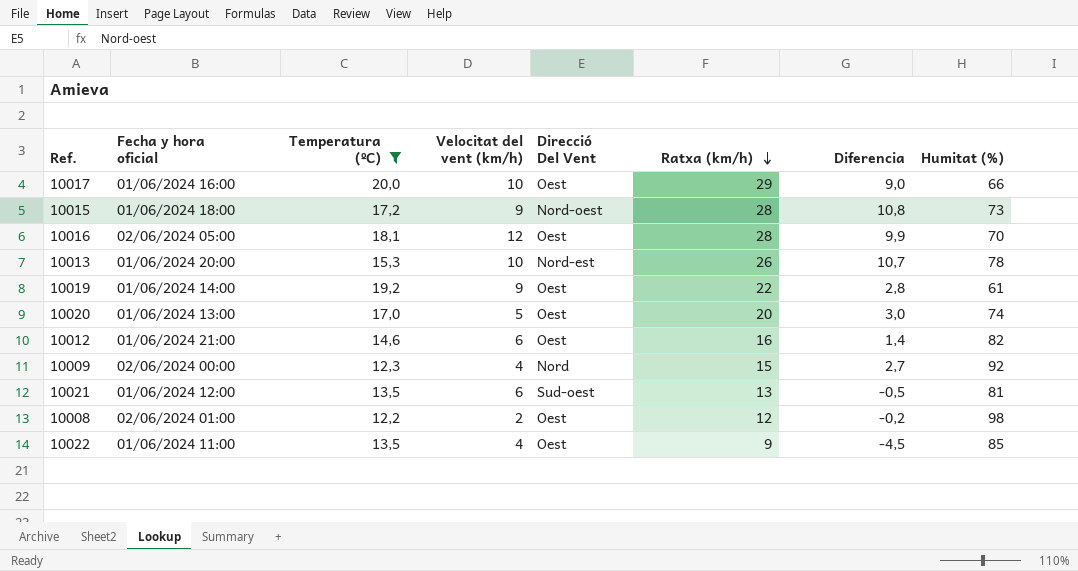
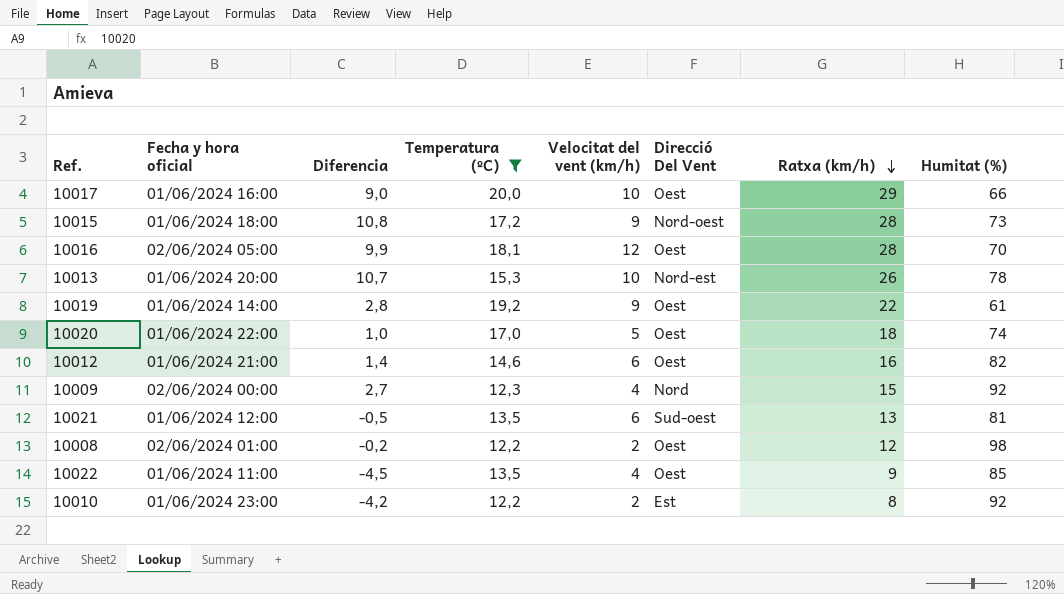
column Diferencia | position: 7 -> 3
10020 | Fecha y hora oficial: 01/06/2024 13:00 -> 01/06/2024 22:00
10020 | Diferencia: 3,0 -> 1,0
10020 | Ratxa (km/h): 20 -> 18
row 10010: none -> 01/06/2024 23:00 | -4,2 | 12,2 | 2 | Est | 8 | 92

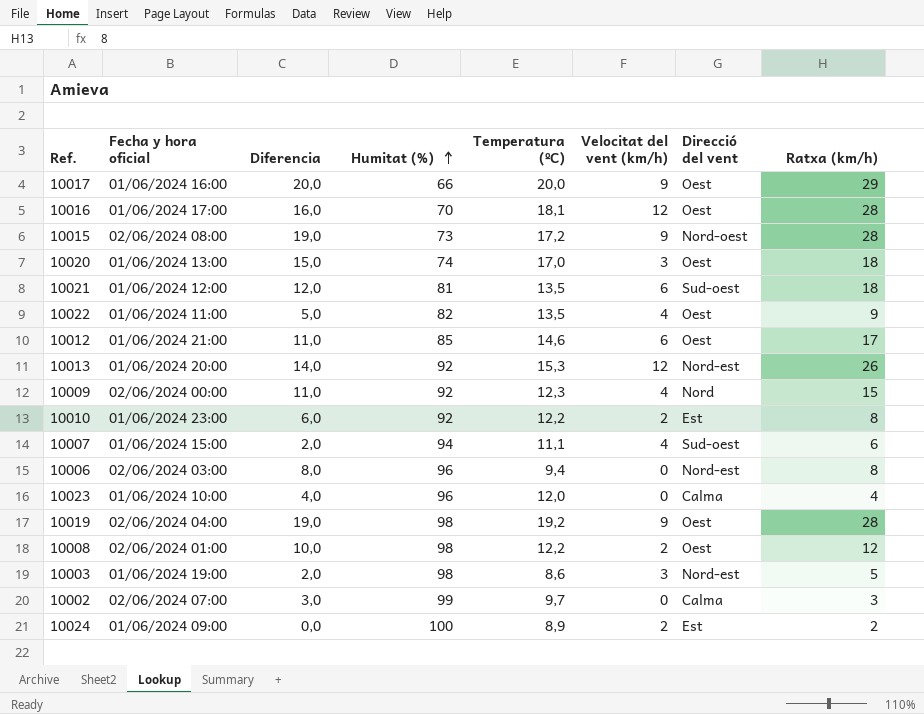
filter: Temperatura (ºC) >= 12,2 -> none
row order: Ratxa (km/h) descending -> Humitat (%) ascending
column Diferencia | formula: [Ratxa (km/h)] - [Temperatura (ºC)] -> [Ratxa (km/h)] - [Velocitat del vent (km/h)]
column Humitat (%) | position: 8 -> 4
column name: Direcció Del Vent -> Direcció del vent
10017 | Velocitat del vent (km/h): 10 -> 9
10016 | Fecha y hora oficial: 02/06/2024 05:00 -> 01/06/2024 17:00
10015 | Fecha y hora oficial: 01/06/2024 18:00 -> 02/06/2024 08:00
10020 | Fecha y hora oficial: 01/06/2024 22:00 -> 01/06/2024 13:00
10020 | Velocitat del vent (km/h): 5 -> 3
10021 | Ratxa (km/h): 13 -> 18
10022 | Humitat (%): 85 -> 82
10012 | Humitat (%): 82 -> 85
10012 | Ratxa (km/h): 16 -> 17
10013 | Humitat (%): 78 -> 92
10013 | Velocitat del vent (km/h): 10 -> 12
10019 | Fecha y hora oficial: 01/06/2024 14:00 -> 02/06/2024 04:00
10019 | Humitat (%): 61 -> 98
10019 | Ratxa (km/h): 22 -> 28

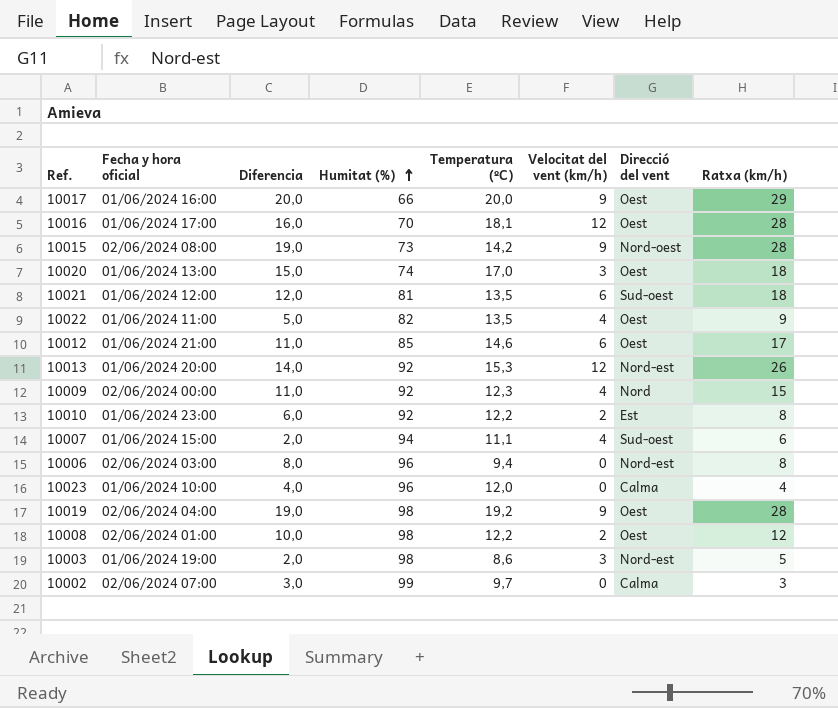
row 10024: 01/06/2024 09:00 | 0,0 | 100 | 8,9 | 2 | Est | 2 -> none
10015 | Temperatura (ºC): 17,2 -> 14,2

